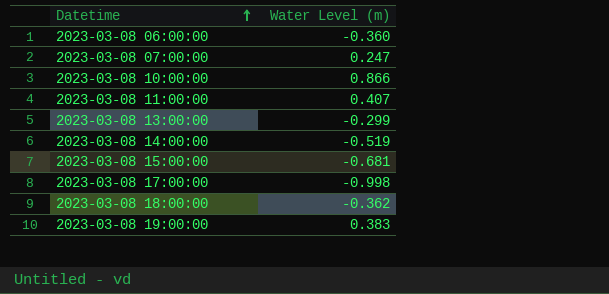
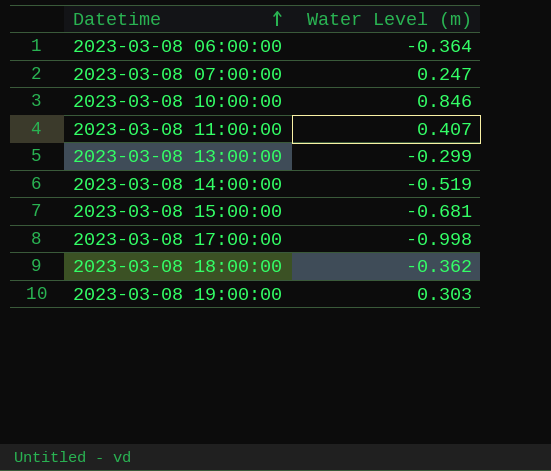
2023-03-08 06:00:00 | Water Level (m): -0.360 -> -0.364
2023-03-08 10:00:00 | Water Level (m): 0.866 -> 0.846
2023-03-08 19:00:00 | Water Level (m): 0.383 -> 0.303

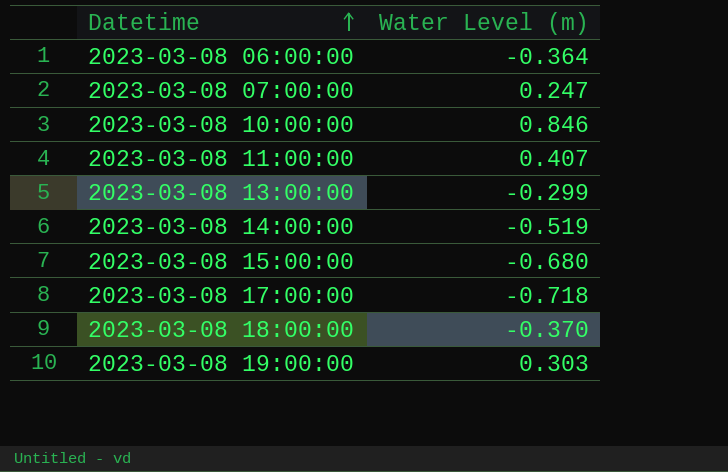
2023-03-08 15:00:00 | Water Level (m): -0.681 -> -0.680
2023-03-08 17:00:00 | Water Level (m): -0.998 -> -0.718
2023-03-08 18:00:00 | Water Level (m): -0.362 -> -0.370

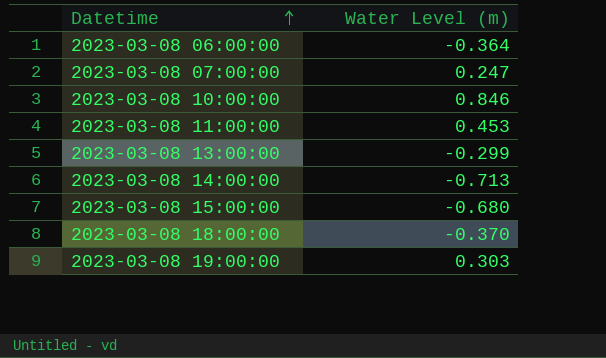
row 2023-03-08 17:00:00: -0.718 -> none
2023-03-08 11:00:00 | Water Level (m): 0.407 -> 0.453
2023-03-08 14:00:00 | Water Level (m): -0.519 -> -0.713

